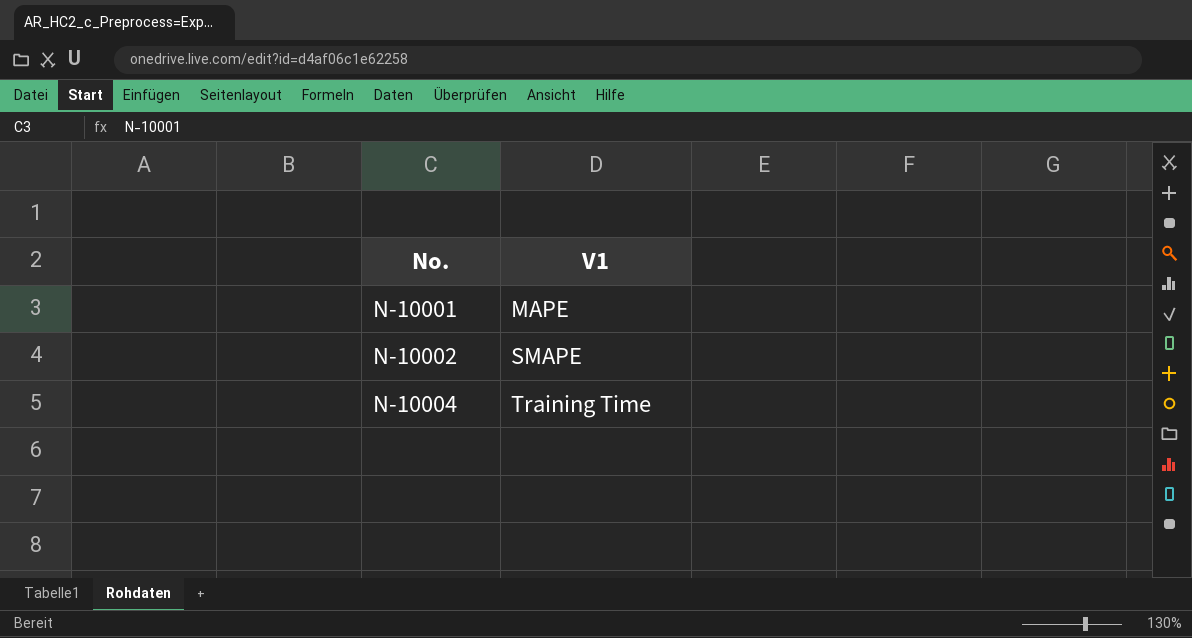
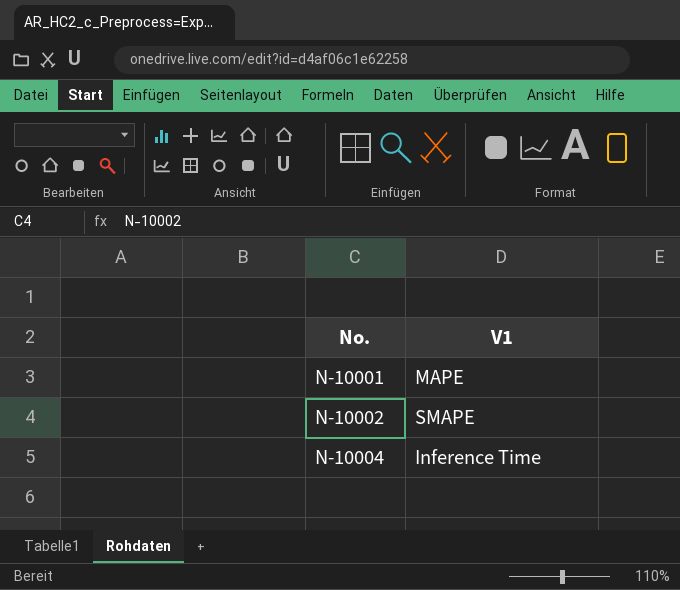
N-10004 | V1: Training Time -> Inference Time

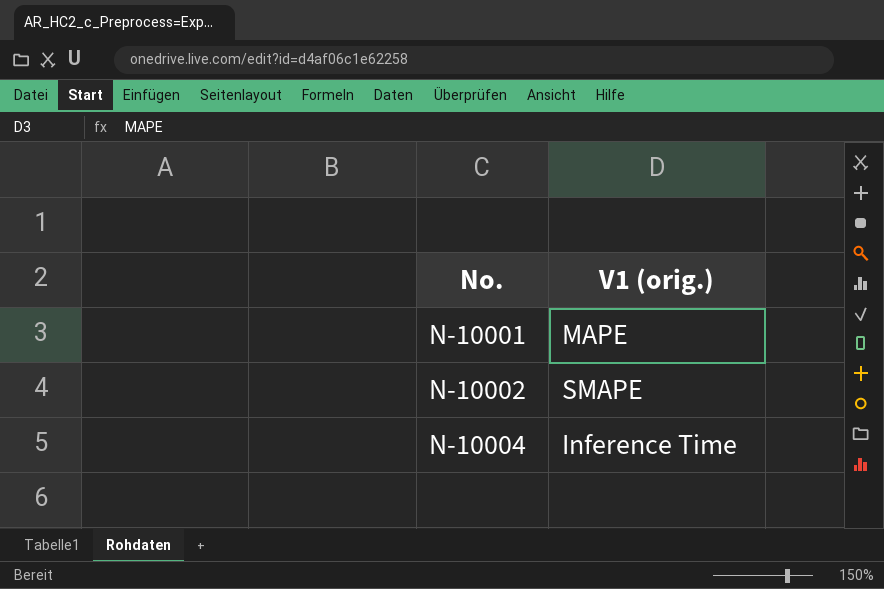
column name: V1 -> V1 (orig.)

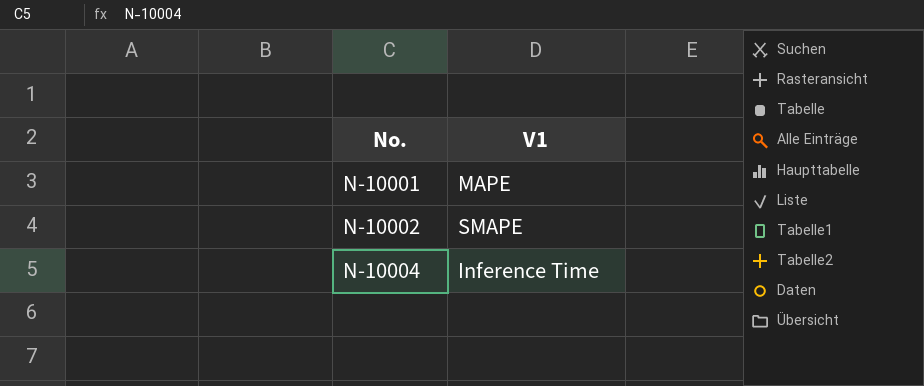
column name: V1 (orig.) -> V1

